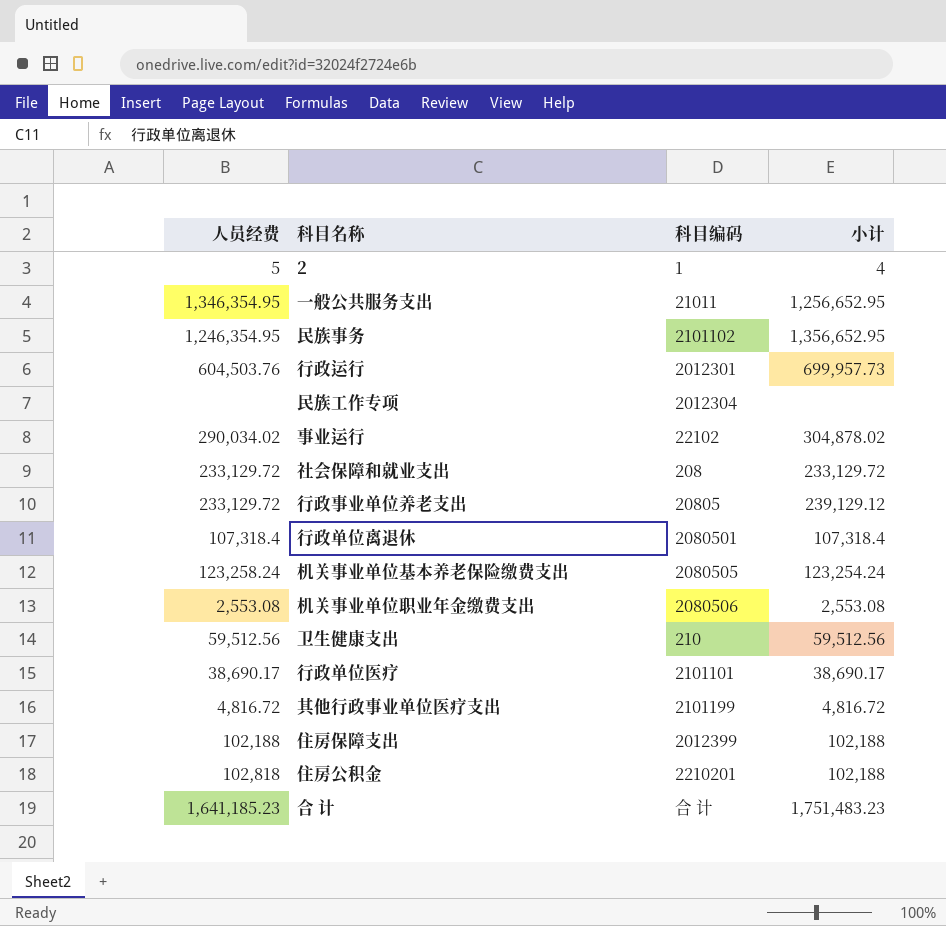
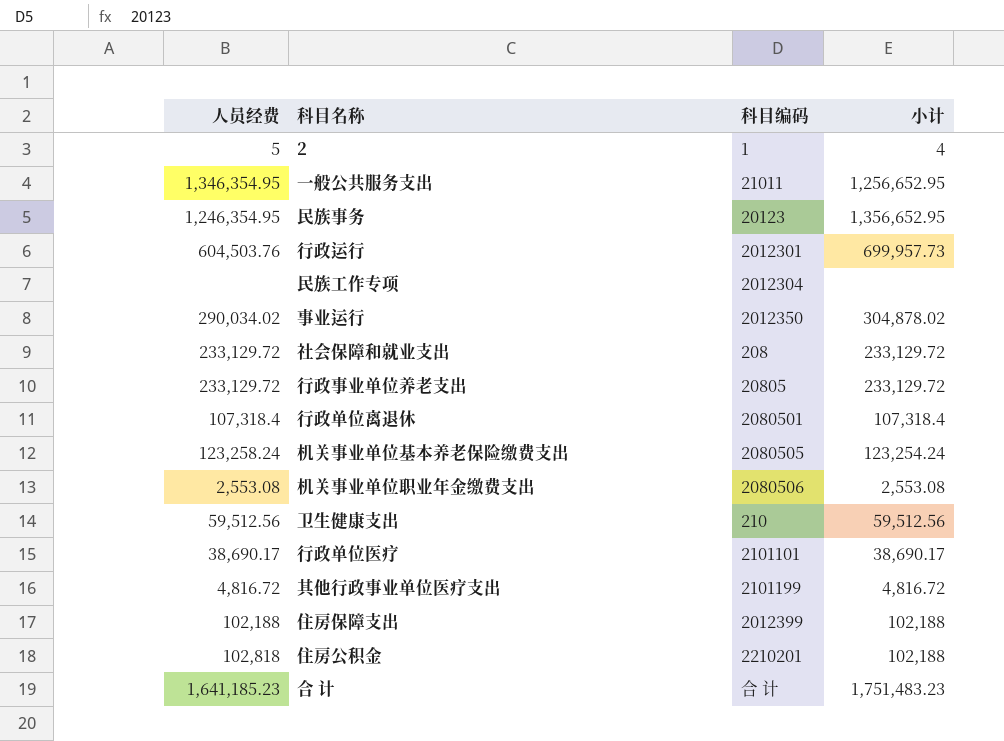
民族事务 | 科目编码: 2101102 -> 20123
事业运行 | 科目编码: 22102 -> 2012350
行政事业单位养老支出 | 小计: 239,129.12 -> 233,129.72

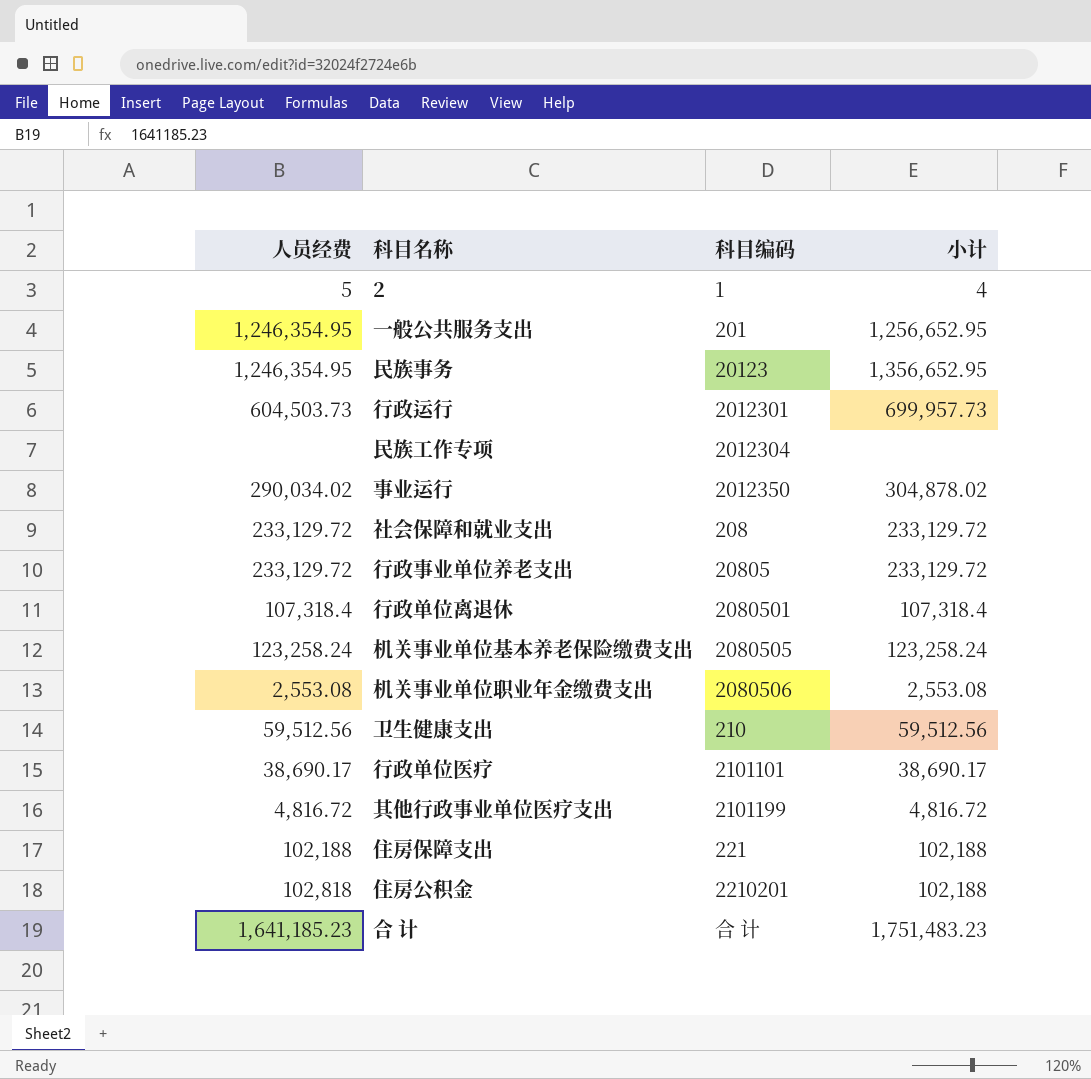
一般公共服务支出 | 人员经费: 1,346,354.95 -> 1,246,354.95
一般公共服务支出 | 科目编码: 21011 -> 201
行政运行 | 人员经费: 604,503.76 -> 604,503.73
机关事业单位基本养老保险缴费支出 | 小计: 123,254.24 -> 123,258.24
住房保障支出 | 科目编码: 2012399 -> 221

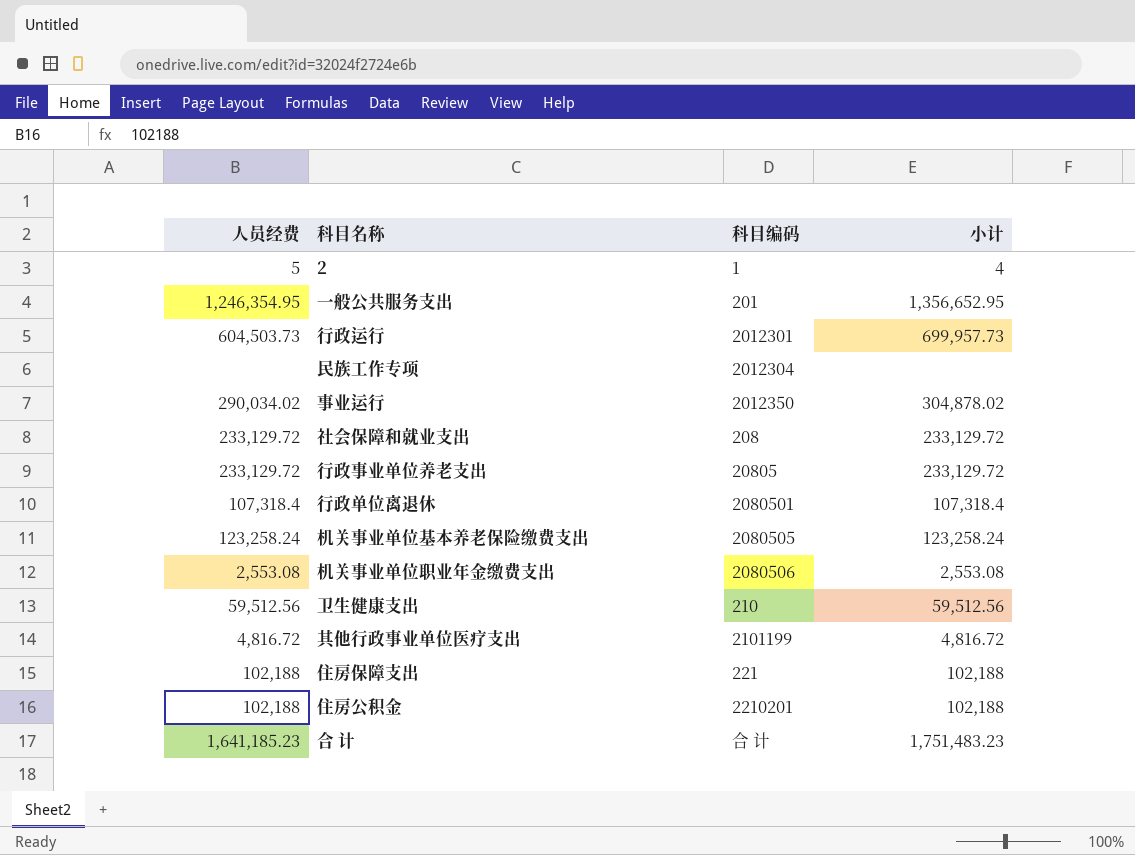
row 民族事务: 1,246,354.95 | 20123 | 1,356,652.95 -> none
row 行政单位医疗: 38,690.17 | 2101101 | 38,690.17 -> none
一般公共服务支出 | 小计: 1,256,652.95 -> 1,356,652.95
住房公积金 | 人员经费: 102,818 -> 102,188

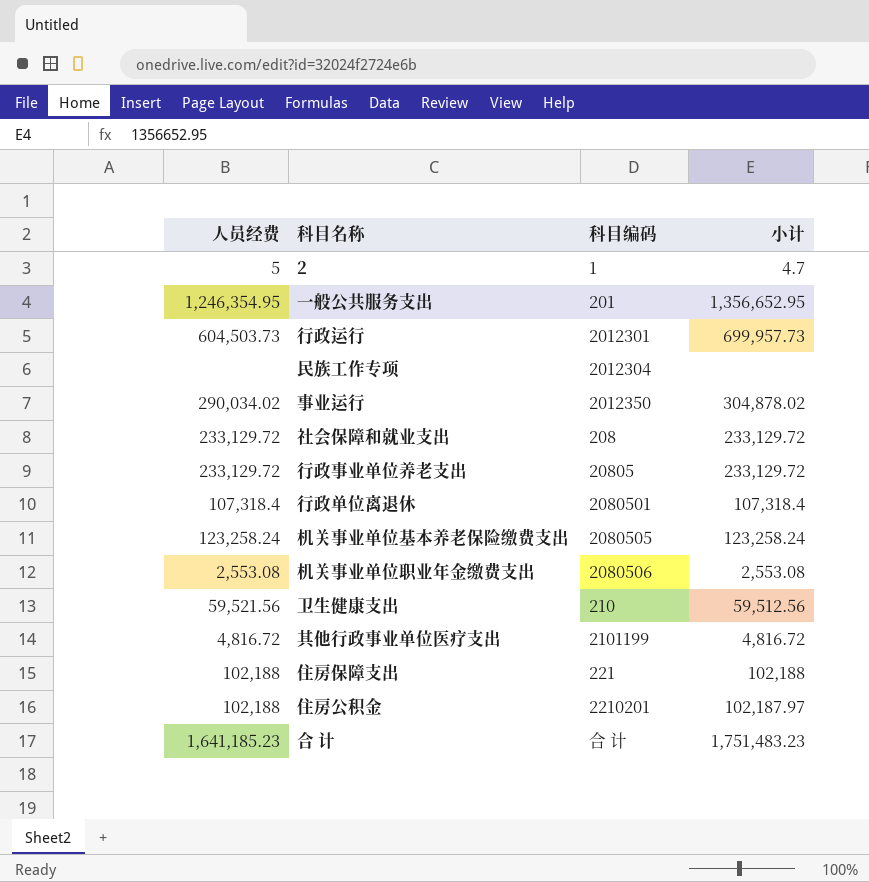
2 | 小计: 4 -> 4.7
卫生健康支出 | 人员经费: 59,512.56 -> 59,521.56
住房公积金 | 小计: 102,188 -> 102,187.97

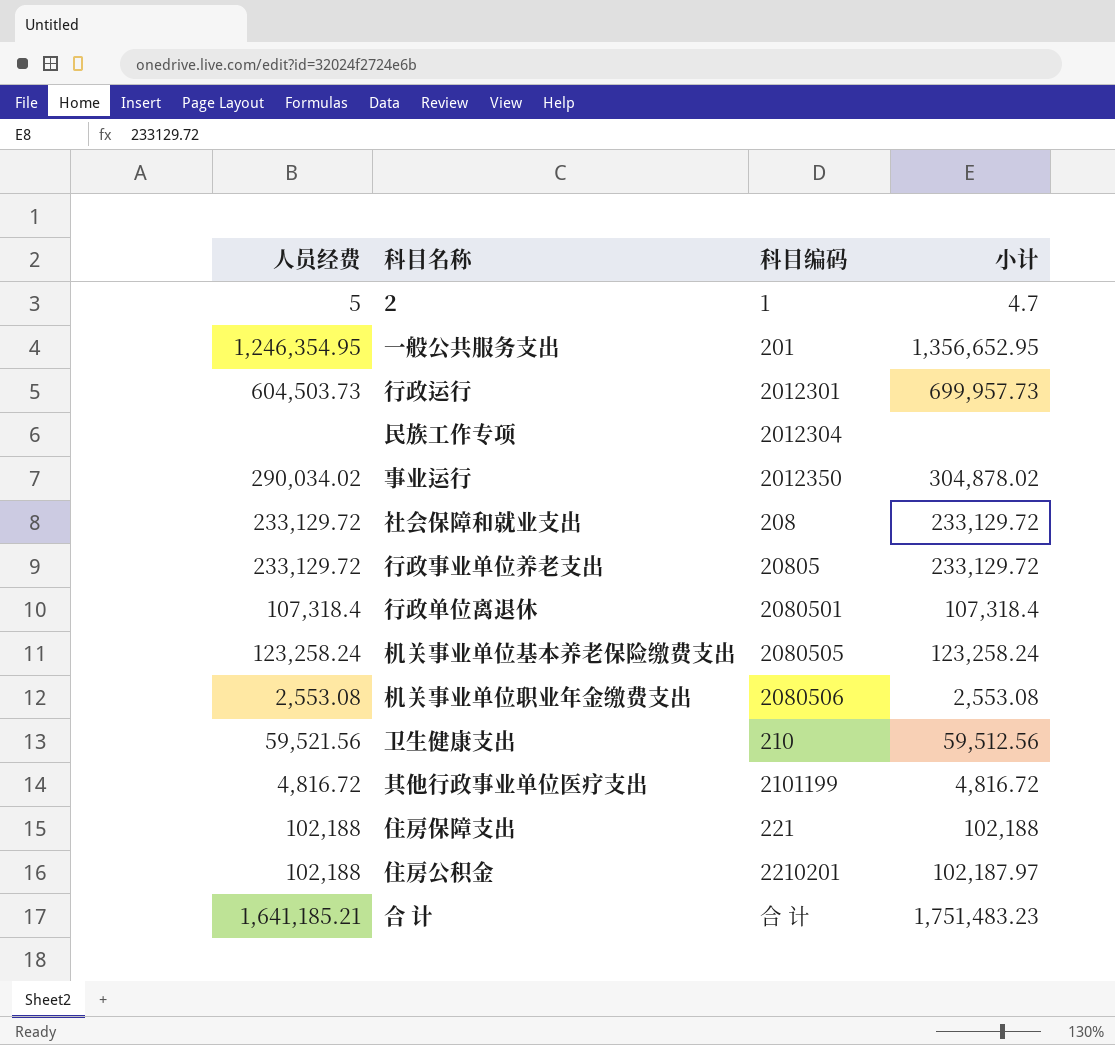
合 计 | 人员经费: 1,641,185.23 -> 1,641,185.21

